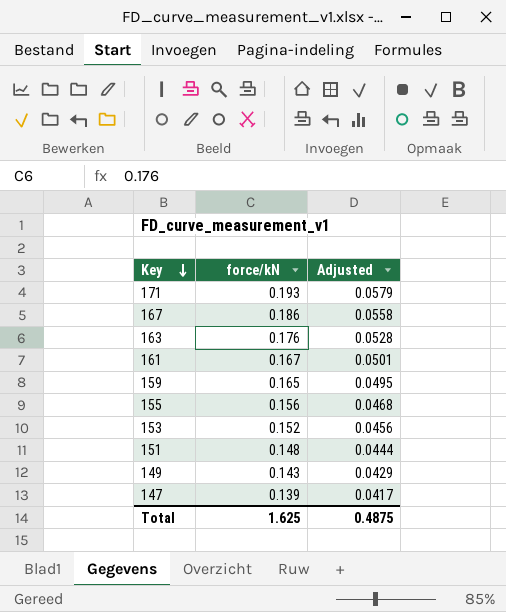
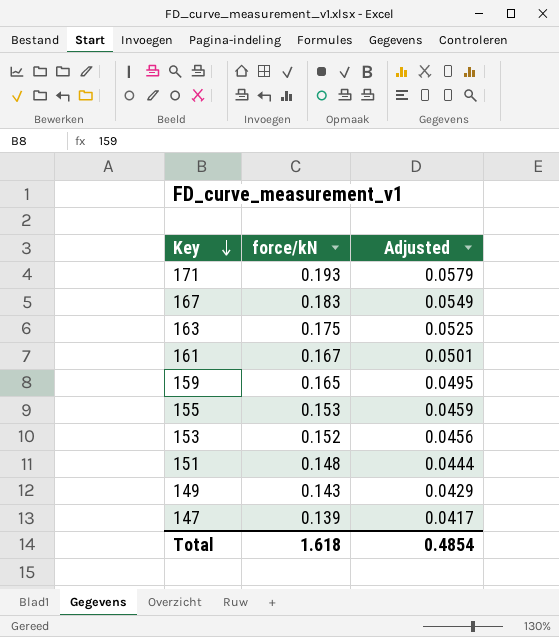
167 | force/kN: 0.186 -> 0.183
167 | Adjusted: 0.0558 -> 0.0549
163 | force/kN: 0.176 -> 0.175
163 | Adjusted: 0.0528 -> 0.0525
155 | force/kN: 0.156 -> 0.153
155 | Adjusted: 0.0468 -> 0.0459
Total | force/kN: 1.625 -> 1.618
Total | Adjusted: 0.4875 -> 0.4854

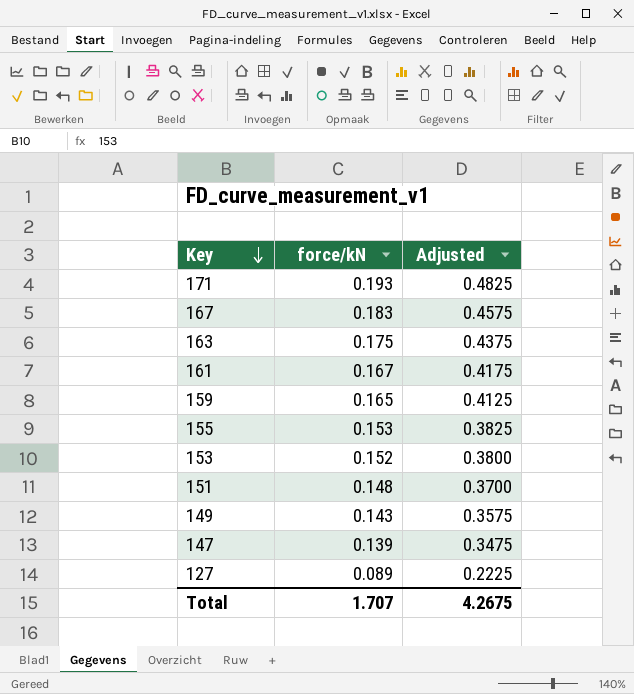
column Adjusted | formula: [force/kN] * 0.3 -> [force/kN] * 2.5
row 127: none -> 0.089 | 0.2225
Total | force/kN: 1.618 -> 1.707
Total | Adjusted: 0.4854 -> 4.2675

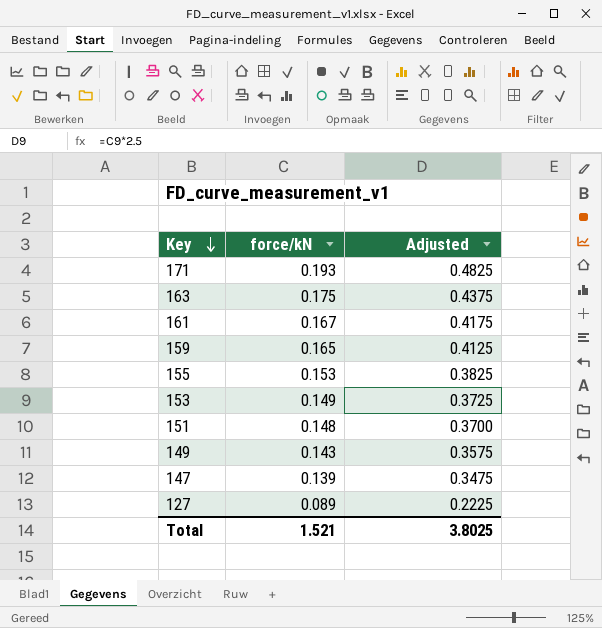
row 167: 0.183 | 0.4575 -> none
153 | force/kN: 0.152 -> 0.149
153 | Adjusted: 0.3800 -> 0.3725
Total | force/kN: 1.707 -> 1.521
Total | Adjusted: 4.2675 -> 3.8025

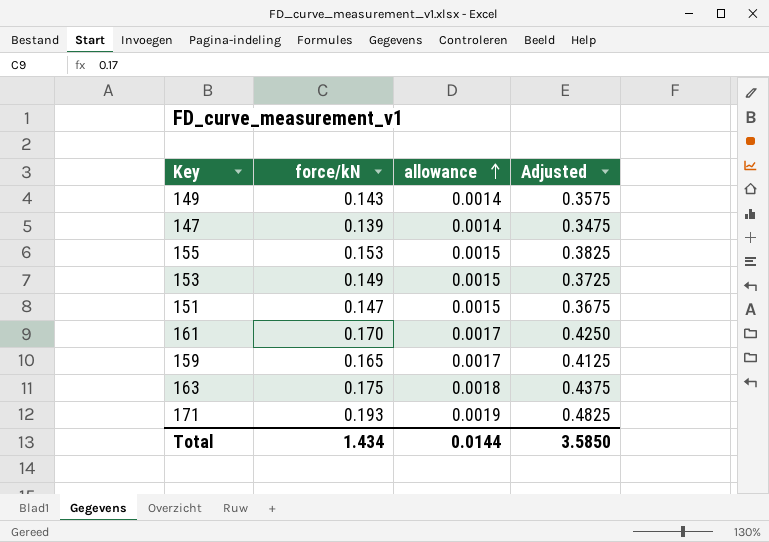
row order: Key descending -> allowance ascending
column allowance | formula: none -> [force/kN] * 0.01
row 127: 0.089 | 0.2225 -> none
151 | force/kN: 0.148 -> 0.147
151 | Adjusted: 0.3700 -> 0.3675
161 | force/kN: 0.167 -> 0.170
161 | Adjusted: 0.4175 -> 0.4250
Total | force/kN: 1.521 -> 1.434
Total | Adjusted: 3.8025 -> 3.5850

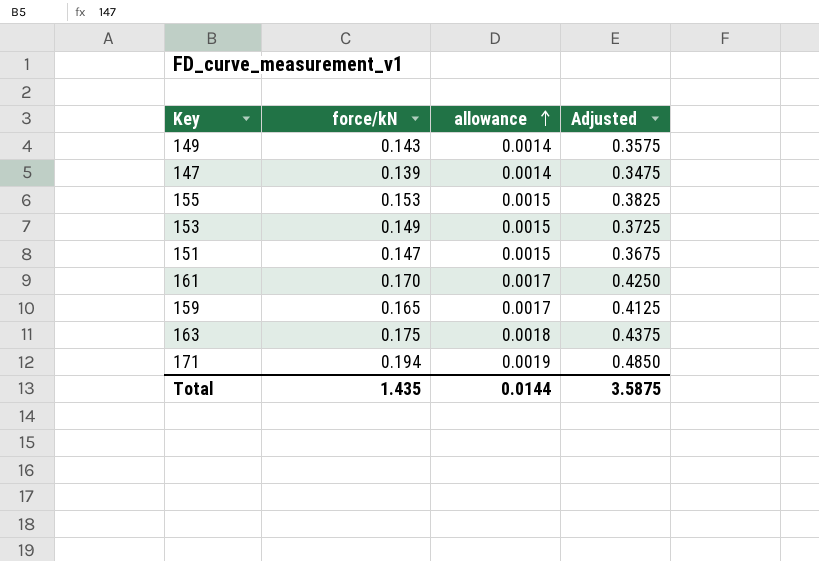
171 | force/kN: 0.193 -> 0.194
171 | Adjusted: 0.4825 -> 0.4850
Total | force/kN: 1.434 -> 1.435
Total | Adjusted: 3.5850 -> 3.5875

